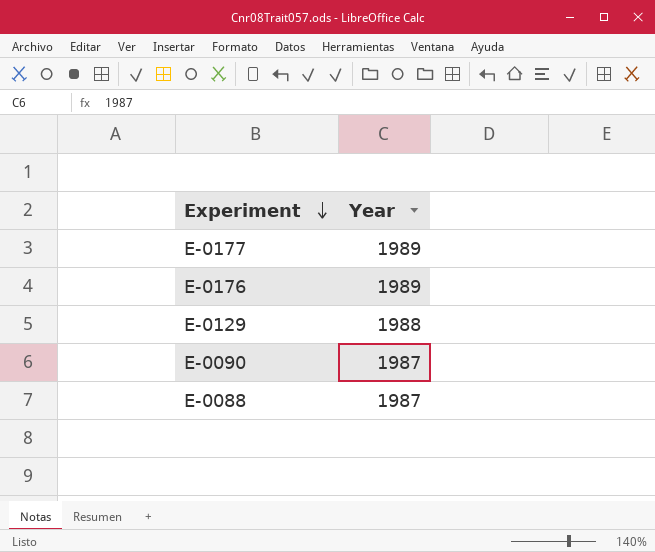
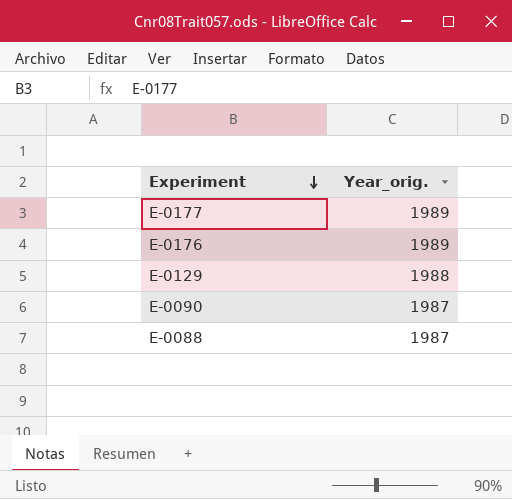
column name: Year -> Year_orig.

